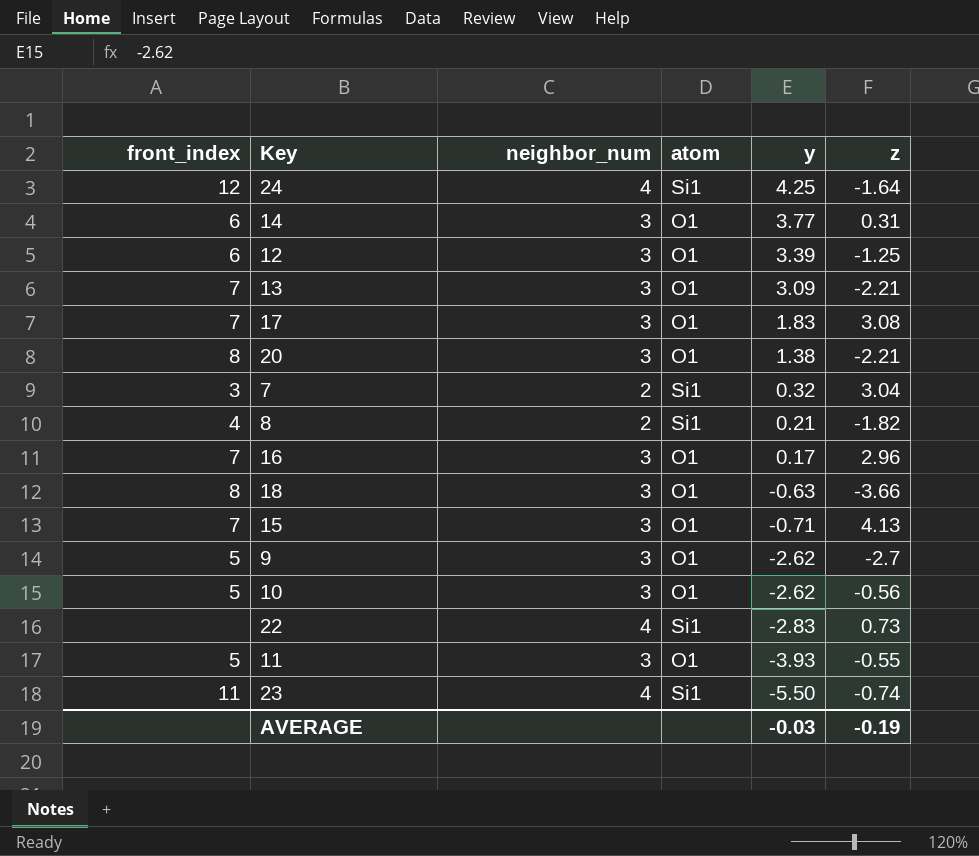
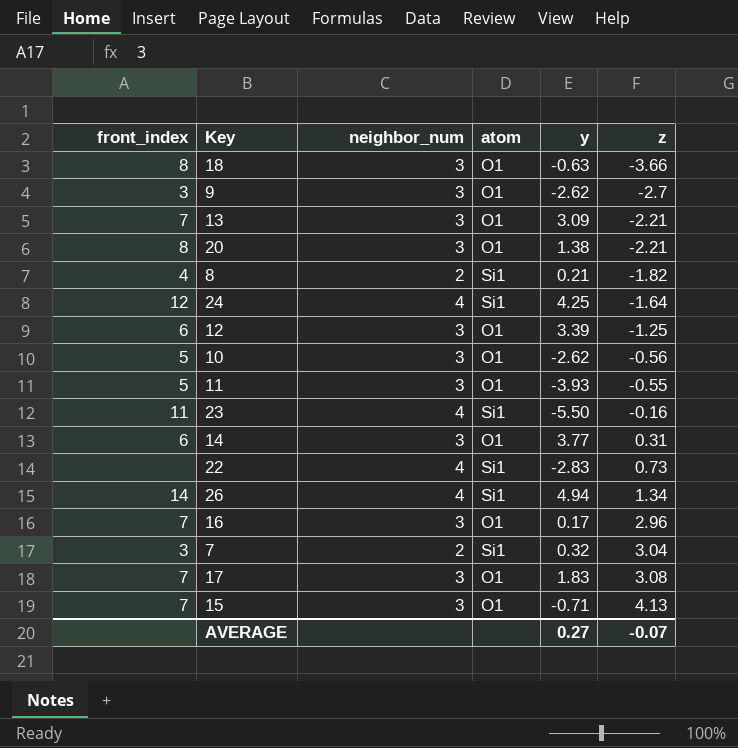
row order: y descending -> z ascending
9 | front_index: 5 -> 3
23 | z: -0.74 -> -0.16
row 26: none -> 14 | 4 | Si1 | 4.94 | 1.34
AVERAGE | y: -0.03 -> 0.27
AVERAGE | z: -0.19 -> -0.07

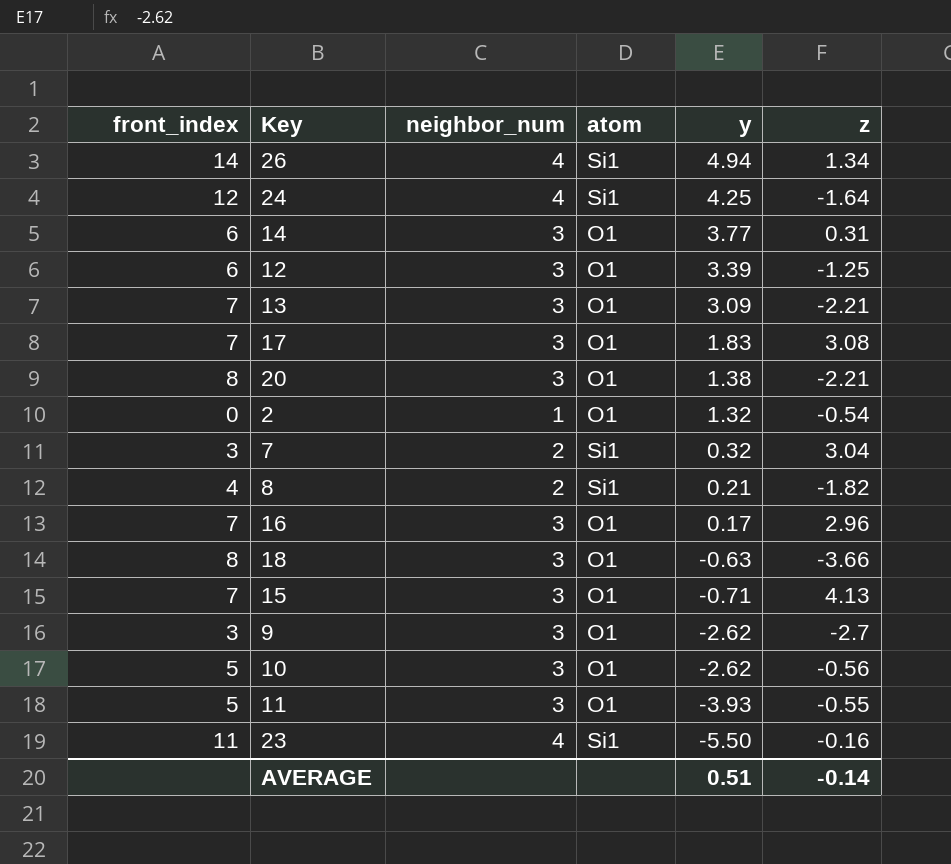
row order: z ascending -> y descending
row 22: none | 4 | Si1 | -2.83 | 0.73 -> none
row 2: none -> 0 | 1 | O1 | 1.32 | -0.54
AVERAGE | y: 0.27 -> 0.51
AVERAGE | z: -0.07 -> -0.14

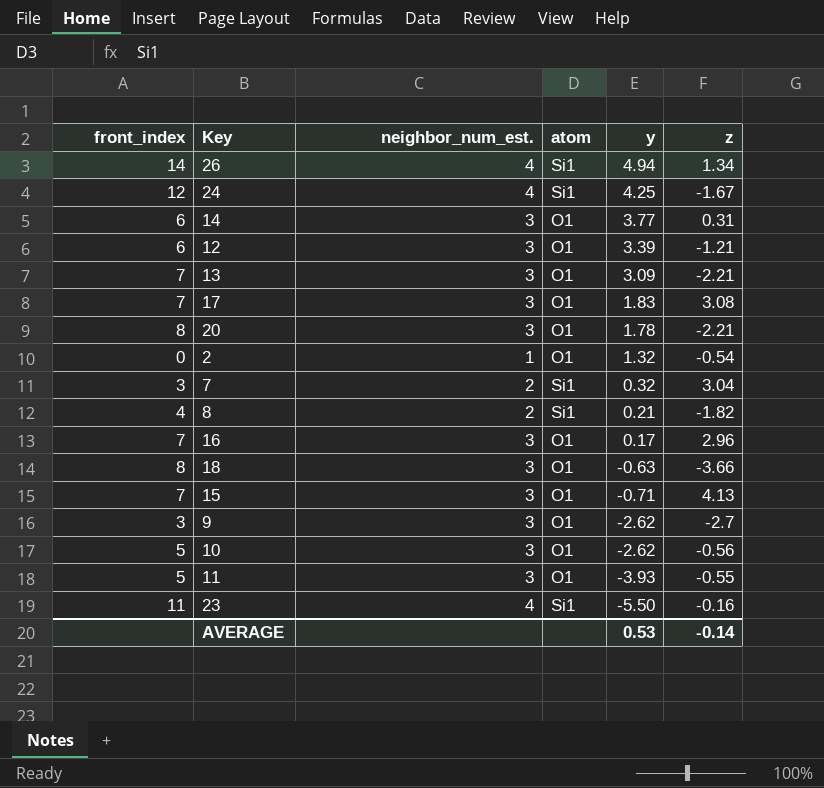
column name: neighbor_num -> neighbor_num_est.
24 | z: -1.64 -> -1.67
12 | z: -1.25 -> -1.21
20 | y: 1.38 -> 1.78
AVERAGE | y: 0.51 -> 0.53

